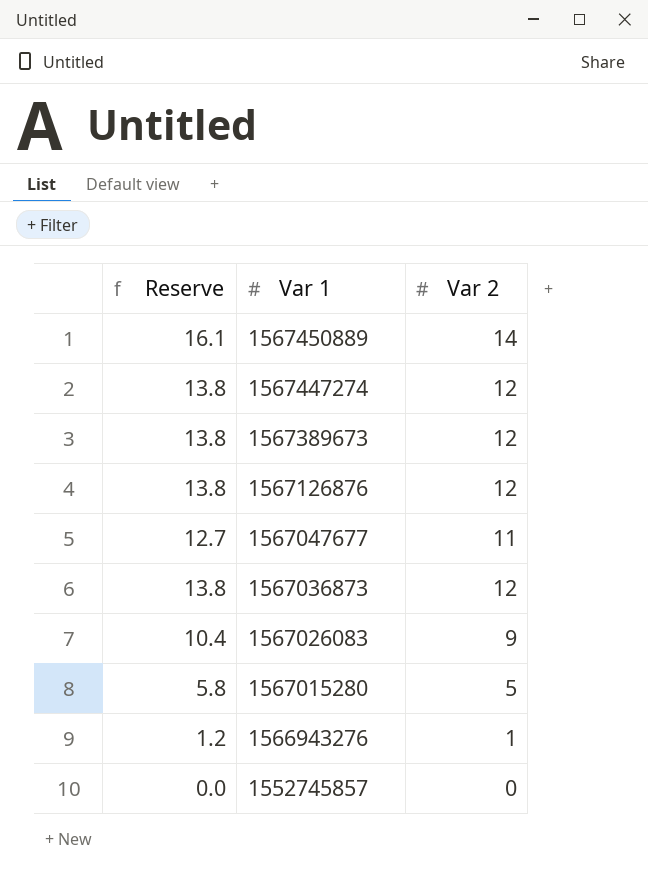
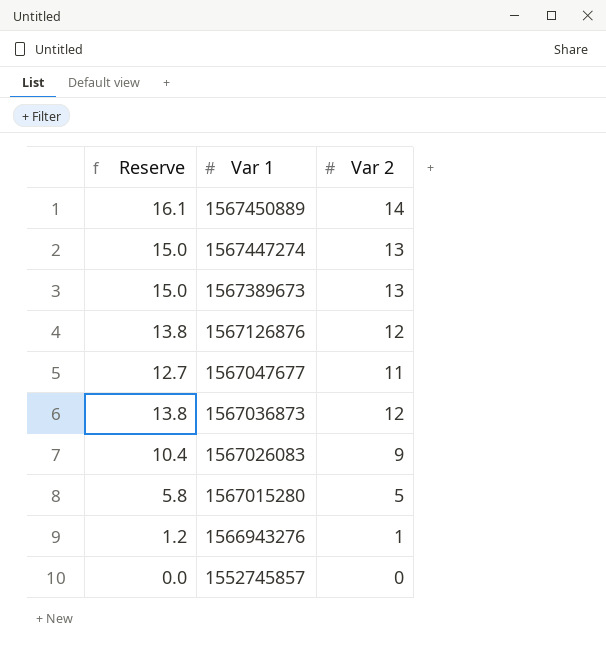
1567447274 | Reserve: 13.8 -> 15.0
1567447274 | Var 2: 12 -> 13
1567389673 | Reserve: 13.8 -> 15.0
1567389673 | Var 2: 12 -> 13

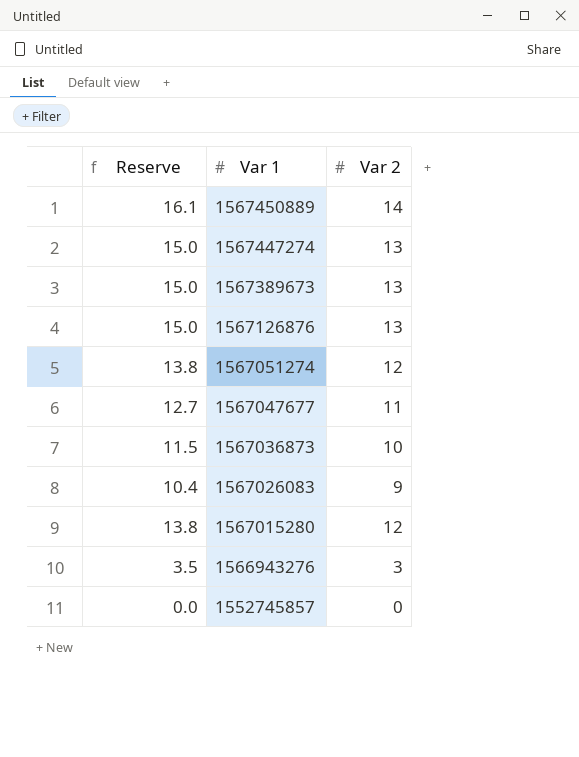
1567126876 | Reserve: 13.8 -> 15.0
1567126876 | Var 2: 12 -> 13
row 1567051274: none -> 13.8 | 12
1567036873 | Reserve: 13.8 -> 11.5
1567036873 | Var 2: 12 -> 10
1567015280 | Reserve: 5.8 -> 13.8
1567015280 | Var 2: 5 -> 12
1566943276 | Reserve: 1.2 -> 3.5
1566943276 | Var 2: 1 -> 3

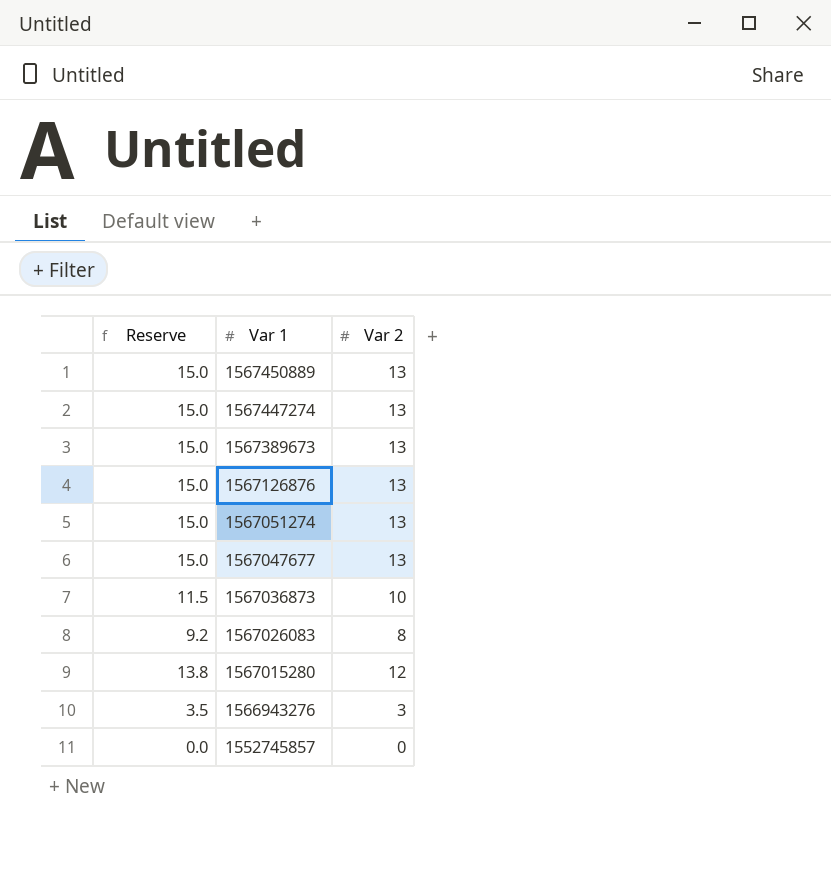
1567450889 | Reserve: 16.1 -> 15.0
1567450889 | Var 2: 14 -> 13
1567051274 | Reserve: 13.8 -> 15.0
1567051274 | Var 2: 12 -> 13
1567047677 | Reserve: 12.7 -> 15.0
1567047677 | Var 2: 11 -> 13
1567026083 | Reserve: 10.4 -> 9.2
1567026083 | Var 2: 9 -> 8

